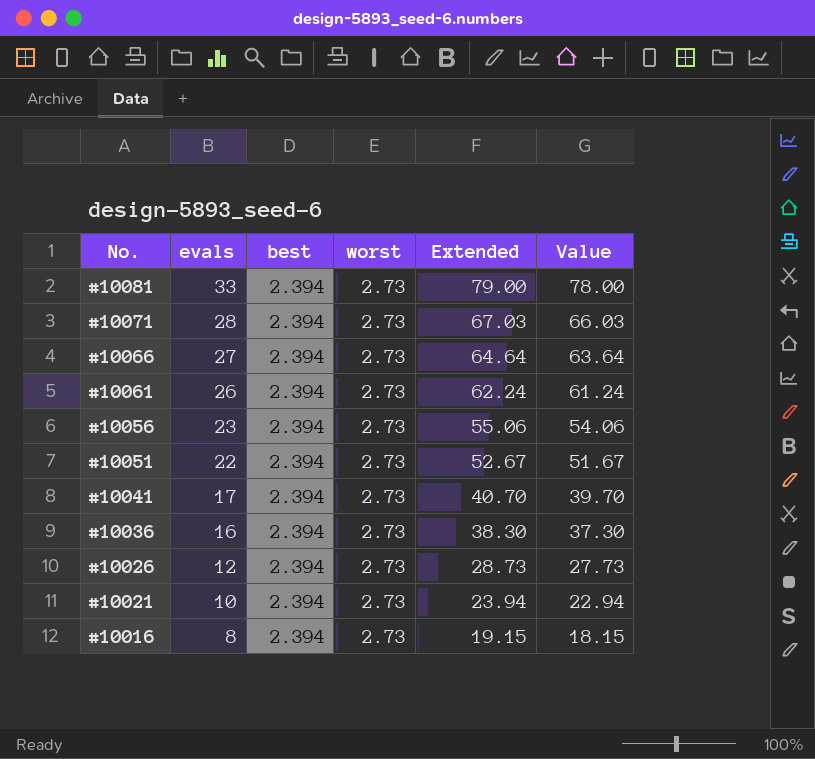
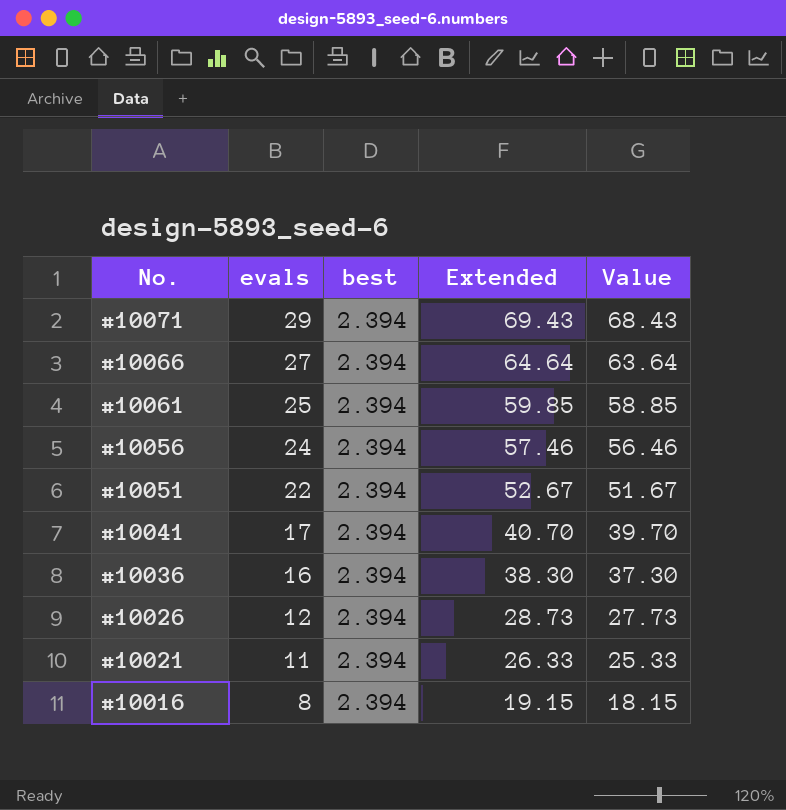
column worst | position: 4 -> none
row #10081: 33 | 2.394 | 2.73 | 79.00 | 78.00 -> none
#10071 | evals: 28 -> 29
#10071 | Extended: 67.03 -> 69.43
#10071 | Value: 66.03 -> 68.43
#10061 | evals: 26 -> 25
#10061 | Extended: 62.24 -> 59.85
#10061 | Value: 61.24 -> 58.85
#10056 | evals: 23 -> 24
#10056 | Extended: 55.06 -> 57.46
#10056 | Value: 54.06 -> 56.46
#10021 | evals: 10 -> 11
#10021 | Extended: 23.94 -> 26.33
#10021 | Value: 22.94 -> 25.33

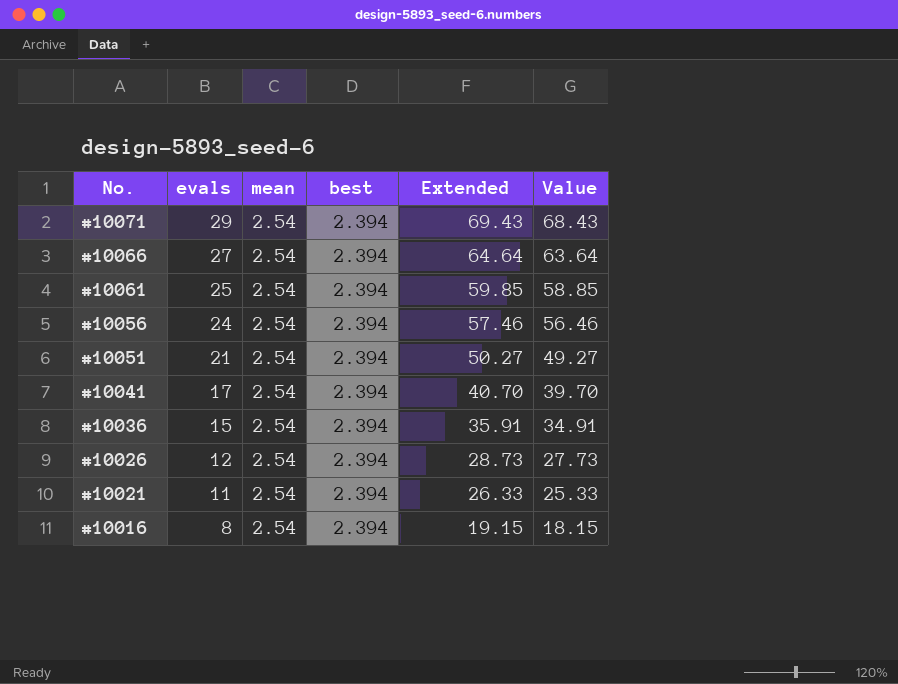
column mean | position: none -> 3
#10051 | evals: 22 -> 21
#10051 | Extended: 52.67 -> 50.27
#10051 | Value: 51.67 -> 49.27
#10036 | evals: 16 -> 15
#10036 | Extended: 38.30 -> 35.91
#10036 | Value: 37.30 -> 34.91

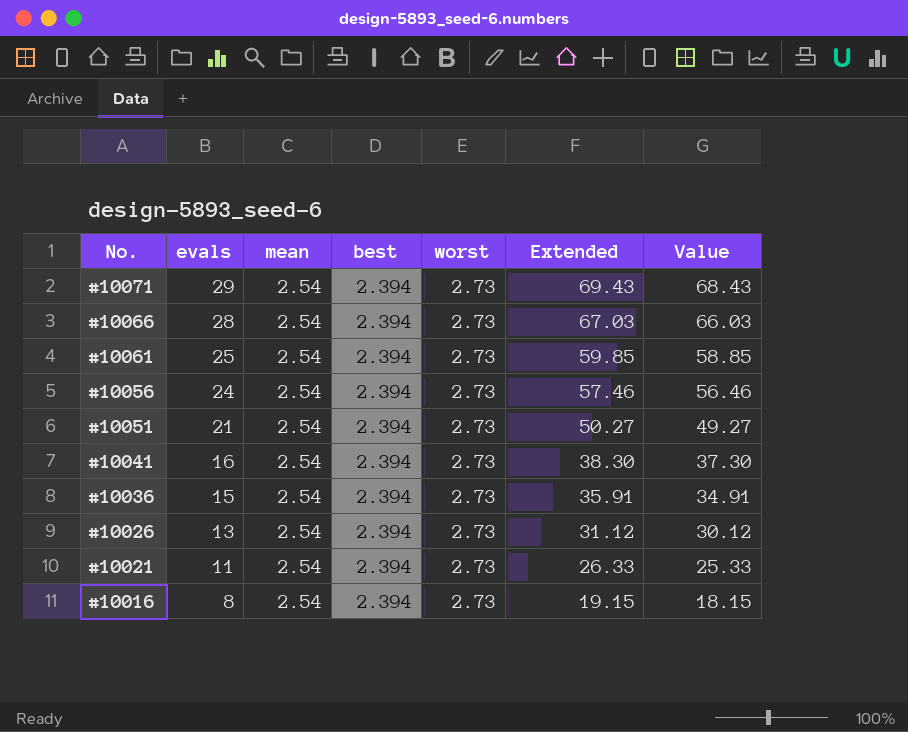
column worst | position: none -> 5
#10066 | evals: 27 -> 28
#10066 | Extended: 64.64 -> 67.03
#10066 | Value: 63.64 -> 66.03
#10041 | evals: 17 -> 16
#10041 | Extended: 40.70 -> 38.30
#10041 | Value: 39.70 -> 37.30
#10026 | evals: 12 -> 13
#10026 | Extended: 28.73 -> 31.12
#10026 | Value: 27.73 -> 30.12

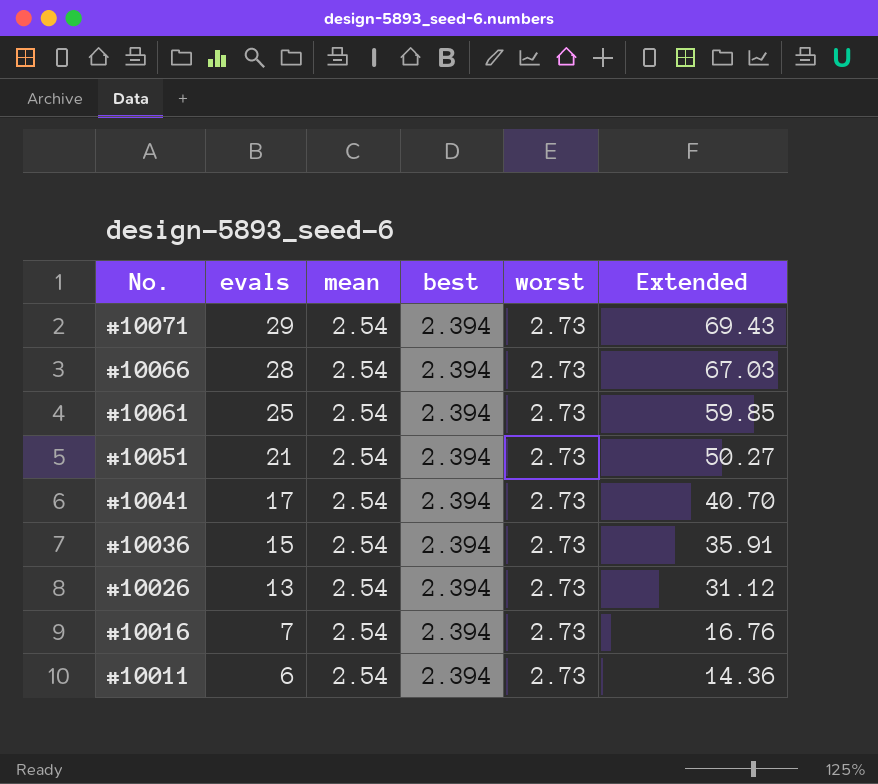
column Value | formula: [Extended] - 1 -> none
row #10056: 24 | 2.54 | 2.394 | 2.73 | 57.46 | 56.46 -> none
row #10021: 11 | 2.54 | 2.394 | 2.73 | 26.33 | 25.33 -> none
#10041 | evals: 16 -> 17
#10041 | Extended: 38.30 -> 40.70
#10016 | evals: 8 -> 7
#10016 | Extended: 19.15 -> 16.76
row #10011: none -> 6 | 2.54 | 2.394 | 2.73 | 14.36

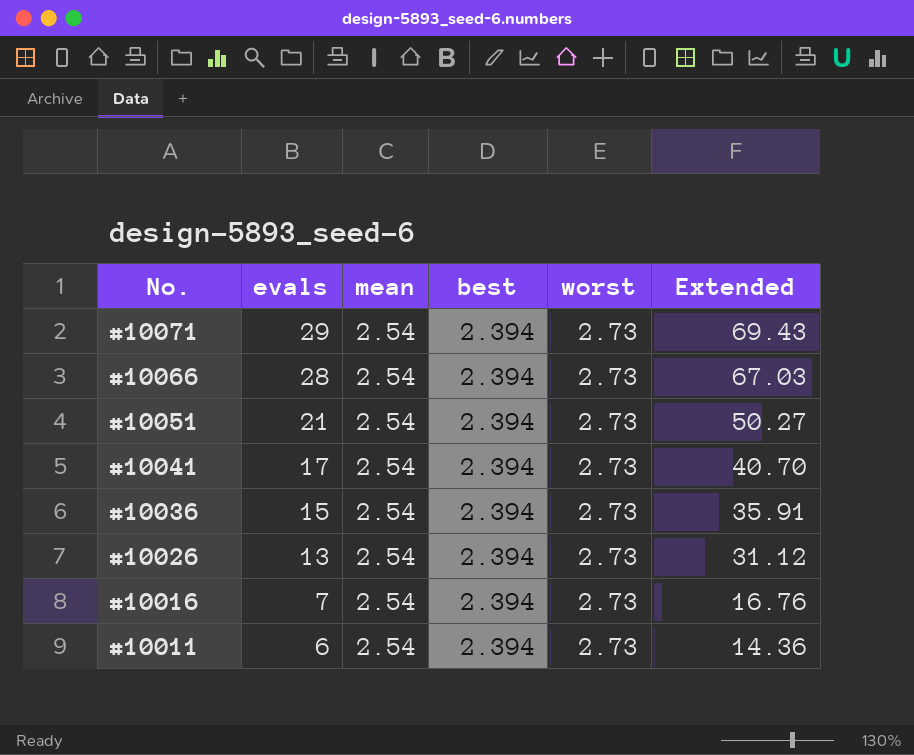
row #10061: 25 | 2.54 | 2.394 | 2.73 | 59.85 -> none

